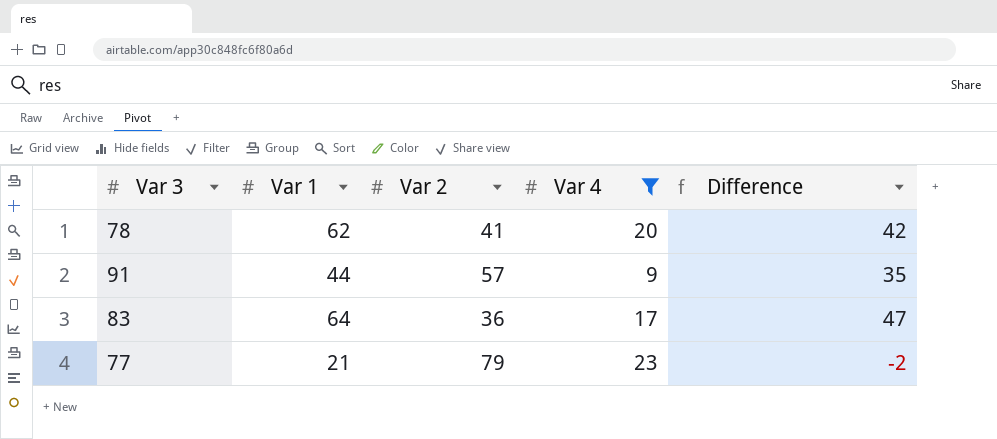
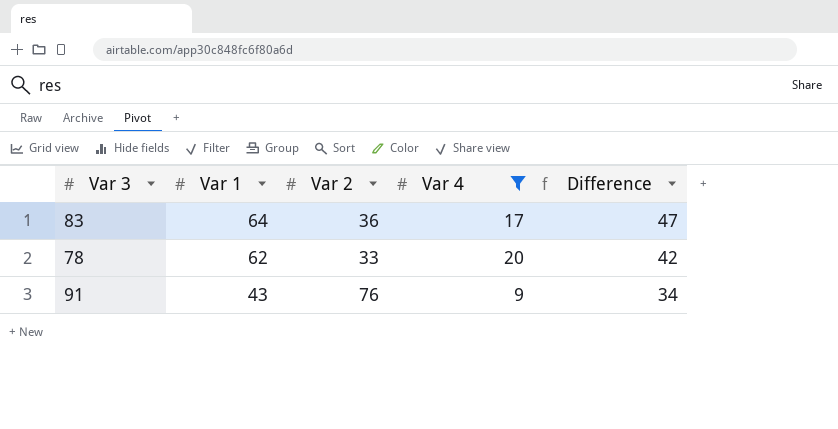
row order: none -> Var 1 descending
row 77: 21 | 79 | 23 | -2 -> none
78 | Var 2: 41 -> 33
91 | Var 1: 44 -> 43
91 | Var 2: 57 -> 76
91 | Difference: 35 -> 34

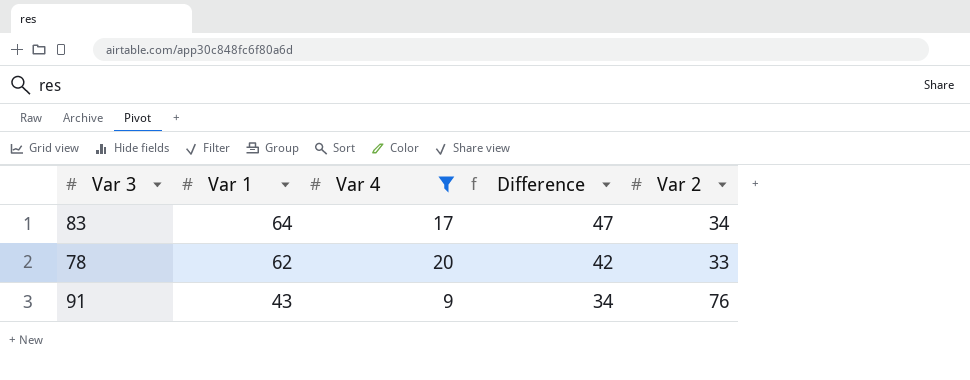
column Var 2 | position: 3 -> 5
83 | Var 2: 36 -> 34

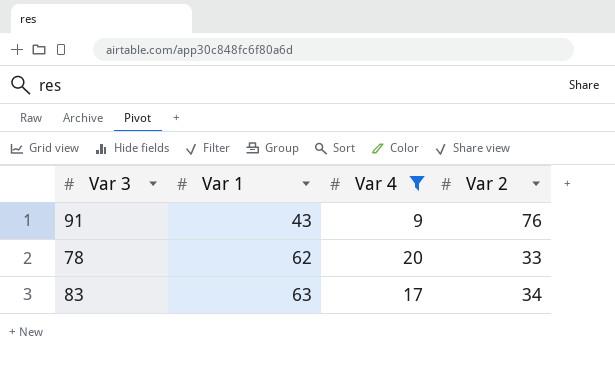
row order: Var 1 descending -> Var 1 ascending
column Difference | formula: [Var 1] - [Var 4] -> none
83 | Var 1: 64 -> 63

